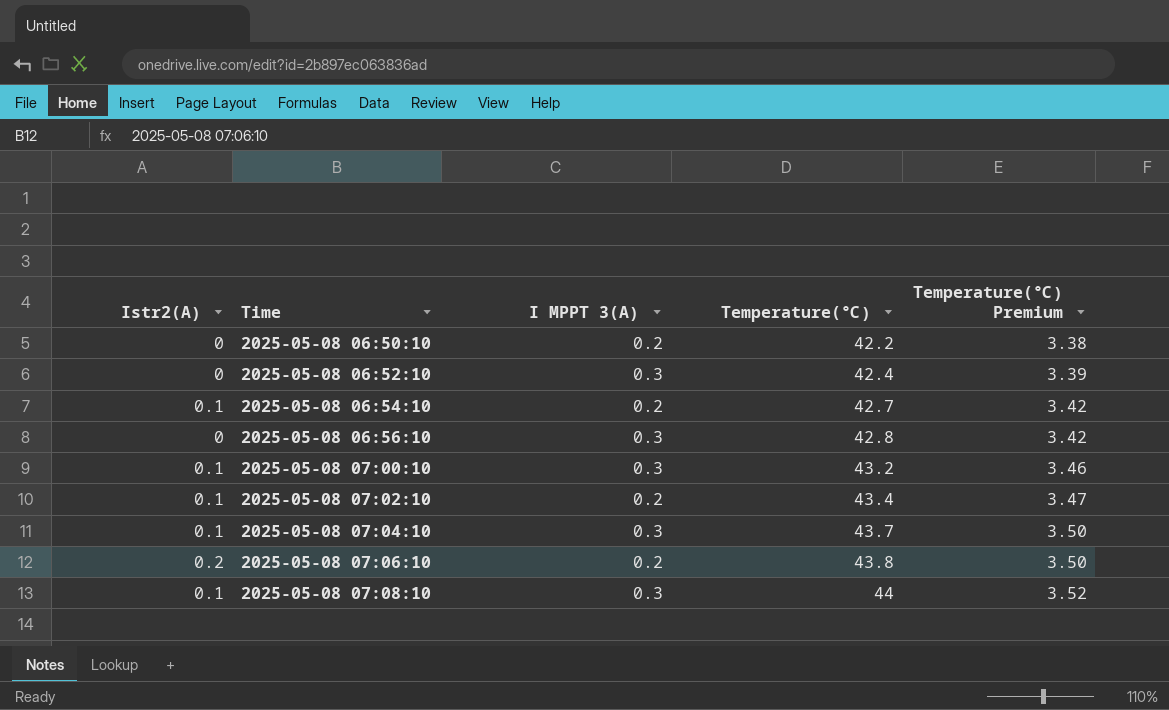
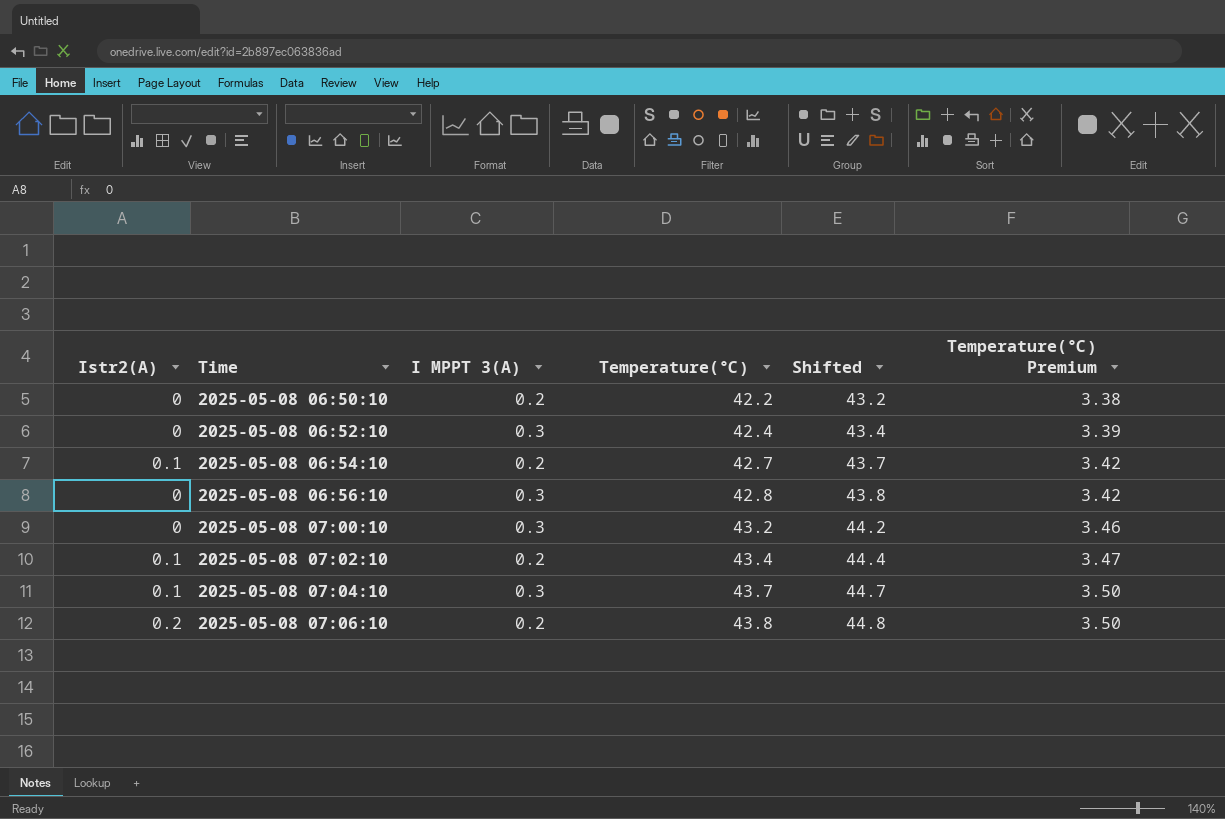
column Shifted | formula: none -> [Temperature(℃)] + 1
row 2025-05-08 07:08:10: 0.1 | 0.3 | 44 | 3.52 -> none
2025-05-08 07:00:10 | Istr2(A): 0.1 -> 0

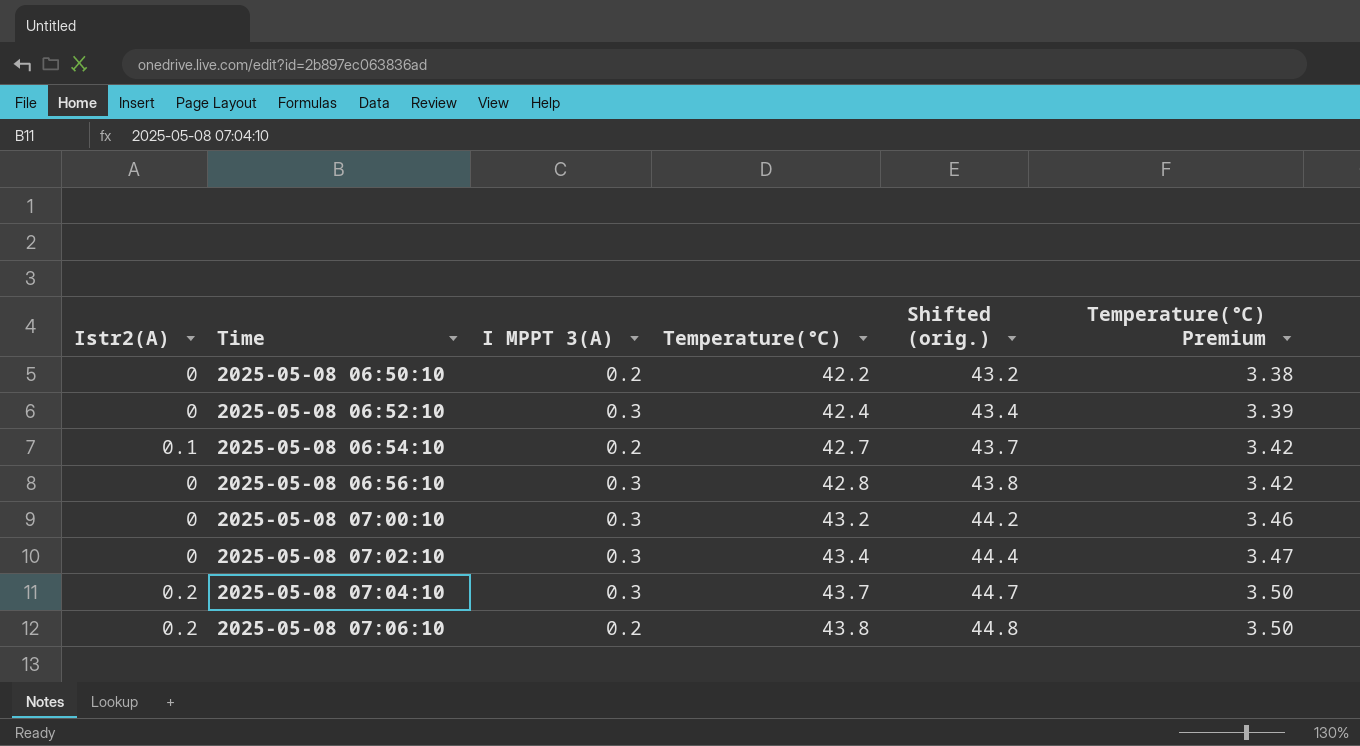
column name: Shifted -> Shifted (orig.)
2025-05-08 07:02:10 | Istr2(A): 0.1 -> 0
2025-05-08 07:02:10 | I MPPT 3(A): 0.2 -> 0.3
2025-05-08 07:04:10 | Istr2(A): 0.1 -> 0.2

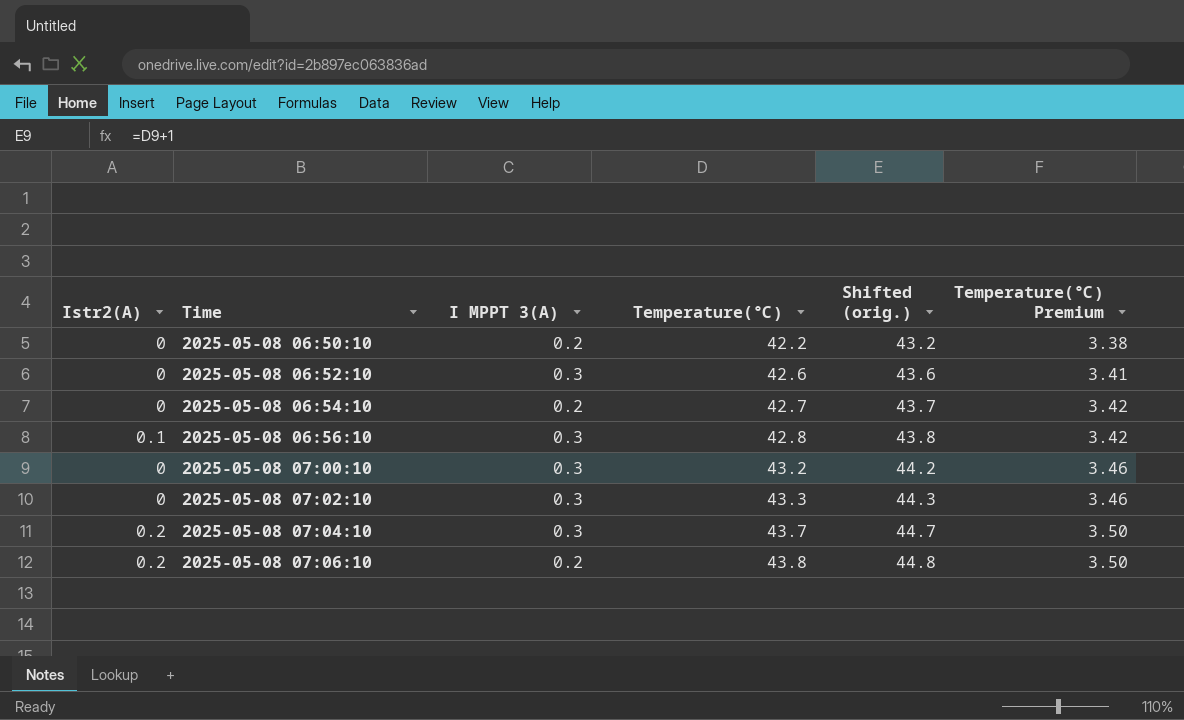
2025-05-08 06:52:10 | Temperature(℃): 42.4 -> 42.6
2025-05-08 06:52:10 | Shifted (orig.): 43.4 -> 43.6
2025-05-08 06:52:10 | Temperature(℃) Premium: 3.39 -> 3.41
2025-05-08 06:54:10 | Istr2(A): 0.1 -> 0
2025-05-08 06:56:10 | Istr2(A): 0 -> 0.1
2025-05-08 07:02:10 | Temperature(℃): 43.4 -> 43.3
2025-05-08 07:02:10 | Shifted (orig.): 44.4 -> 44.3
2025-05-08 07:02:10 | Temperature(℃) Premium: 3.47 -> 3.46

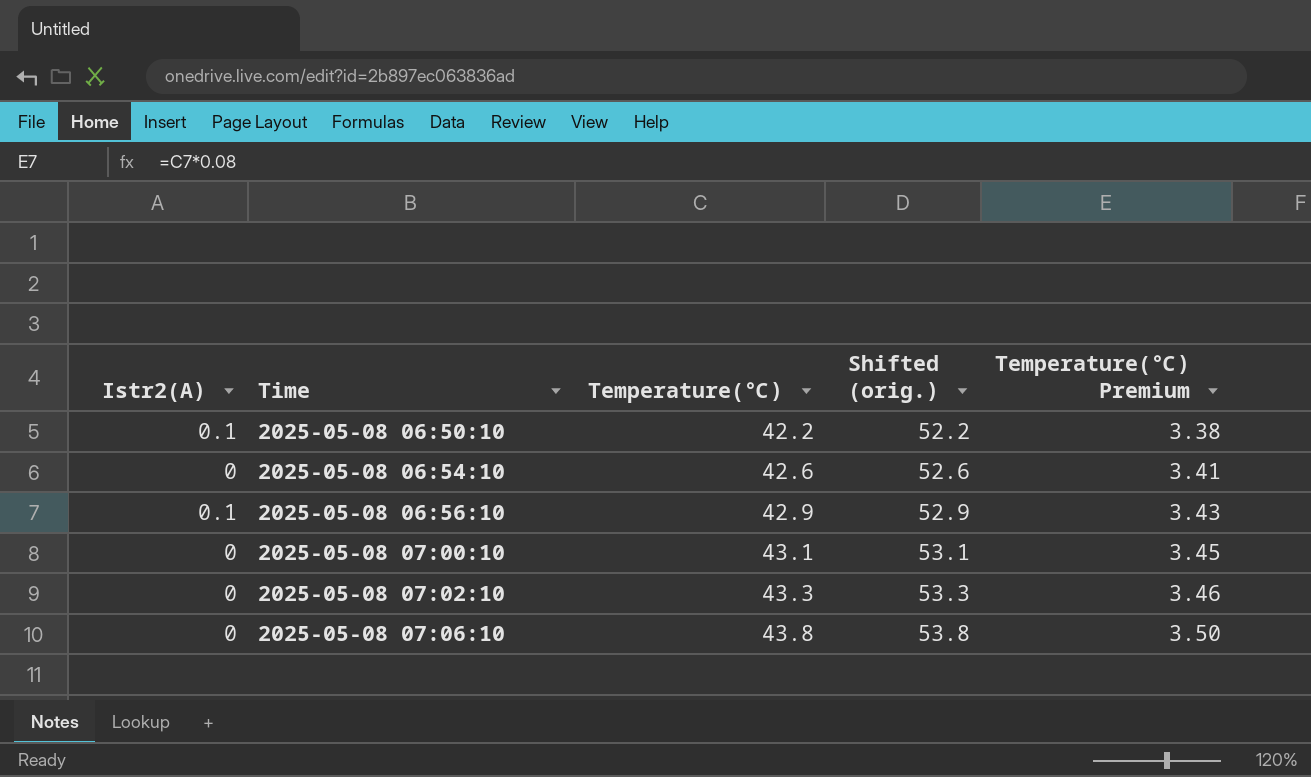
column I MPPT 3(A) | position: 3 -> none
column Shifted (orig.) | formula: [Temperature(℃)] + 1 -> [Temperature(℃)] + 10
row 2025-05-08 06:52:10: 0 | 0.3 | 42.6 | 43.6 | 3.41 -> none
row 2025-05-08 07:04:10: 0.2 | 0.3 | 43.7 | 44.7 | 3.50 -> none
2025-05-08 06:50:10 | Istr2(A): 0 -> 0.1
2025-05-08 06:54:10 | Temperature(℃): 42.7 -> 42.6
2025-05-08 06:54:10 | Temperature(℃) Premium: 3.42 -> 3.41
2025-05-08 06:56:10 | Temperature(℃): 42.8 -> 42.9
2025-05-08 06:56:10 | Temperature(℃) Premium: 3.42 -> 3.43
2025-05-08 07:00:10 | Temperature(℃): 43.2 -> 43.1
2025-05-08 07:00:10 | Temperature(℃) Premium: 3.46 -> 3.45
2025-05-08 07:06:10 | Istr2(A): 0.2 -> 0

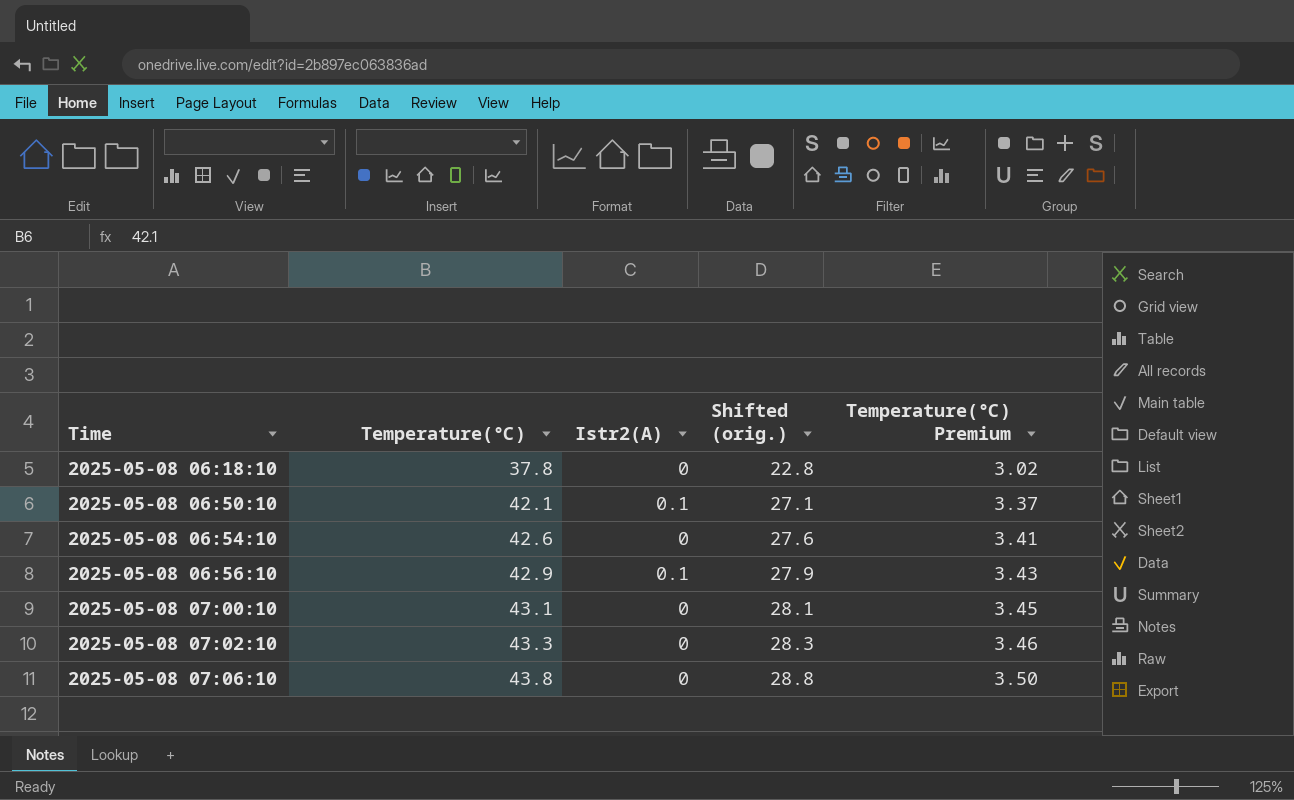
column Istr2(A) | position: 1 -> 3
column Shifted (orig.) | formula: [Temperature(℃)] + 10 -> [Temperature(℃)] - 15
row 2025-05-08 06:18:10: none -> 37.8 | 0 | 22.8 | 3.02
2025-05-08 06:50:10 | Temperature(℃): 42.2 -> 42.1
2025-05-08 06:50:10 | Temperature(℃) Premium: 3.38 -> 3.37

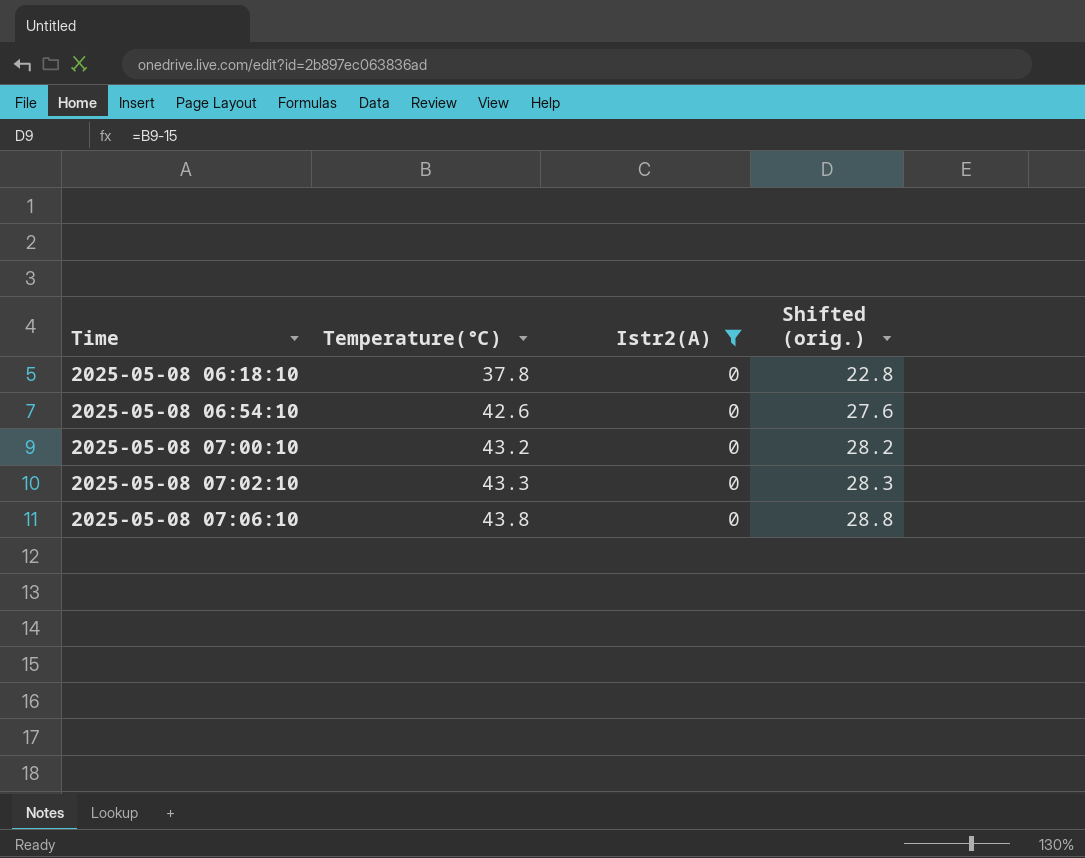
filter: none -> Istr2(A) = 0
column Temperature(℃) Premium | formula: [Temperature(℃)] * 0.08 -> none
2025-05-08 07:00:10 | Temperature(℃): 43.1 -> 43.2
2025-05-08 07:00:10 | Shifted (orig.): 28.1 -> 28.2

